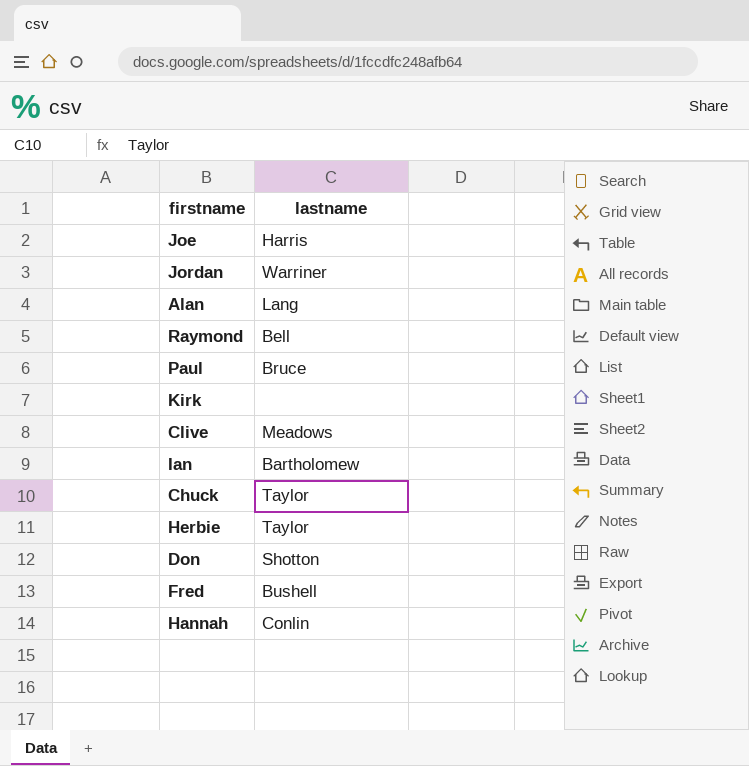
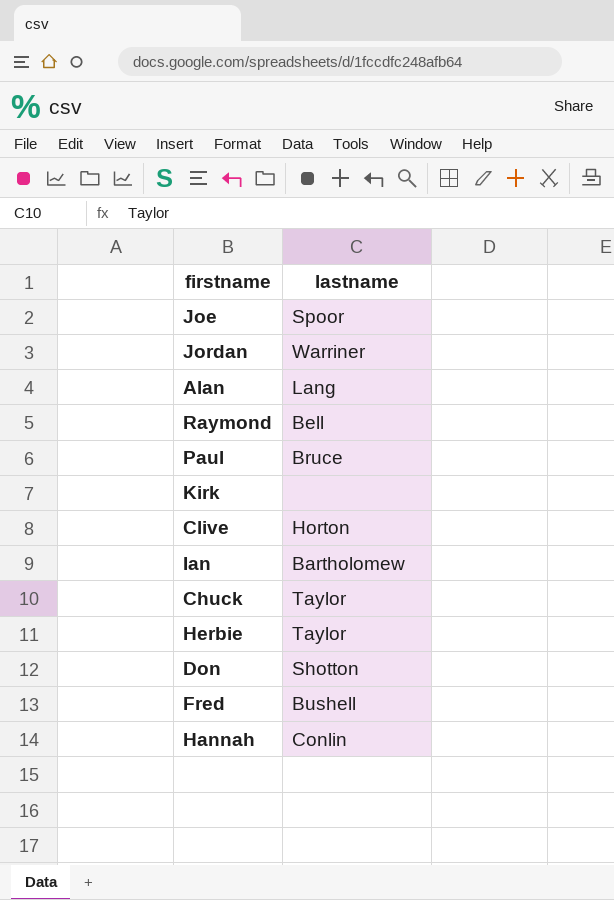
Joe | lastname: Harris -> Spoor
Clive | lastname: Meadows -> Horton

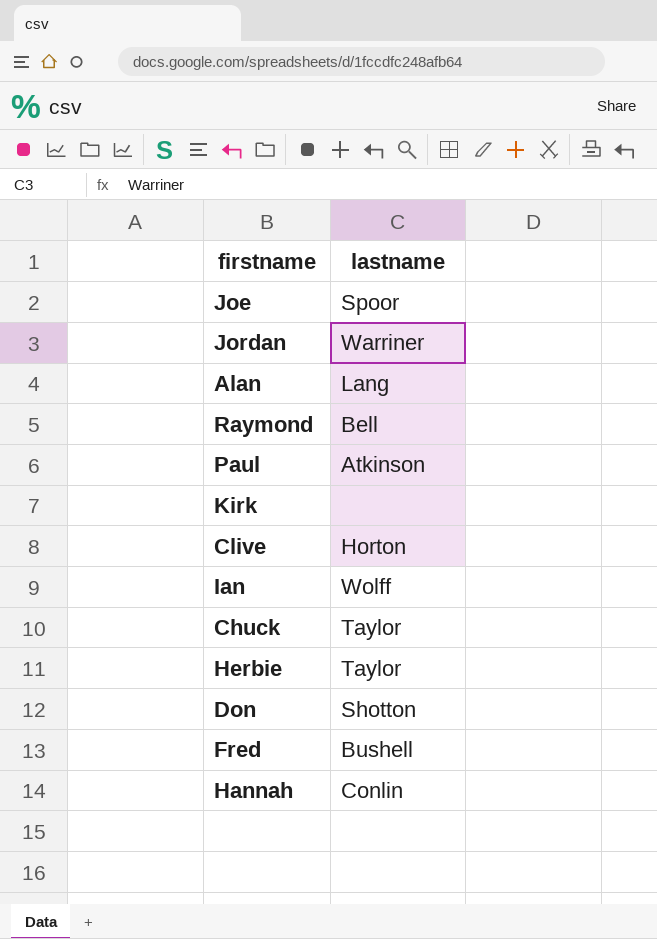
Paul | lastname: Bruce -> Atkinson
Ian | lastname: Bartholomew -> Wolff

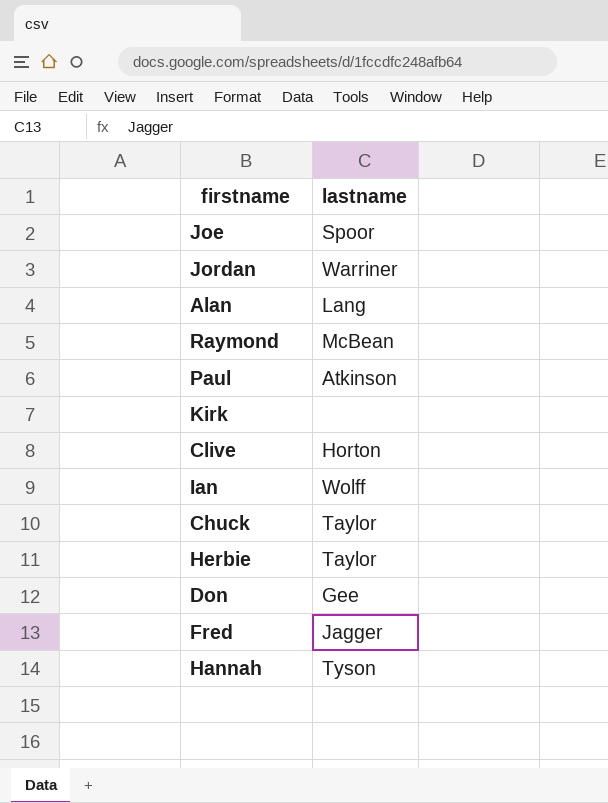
Raymond | lastname: Bell -> McBean
Don | lastname: Shotton -> Gee
Fred | lastname: Bushell -> Jagger
Hannah | lastname: Conlin -> Tyson

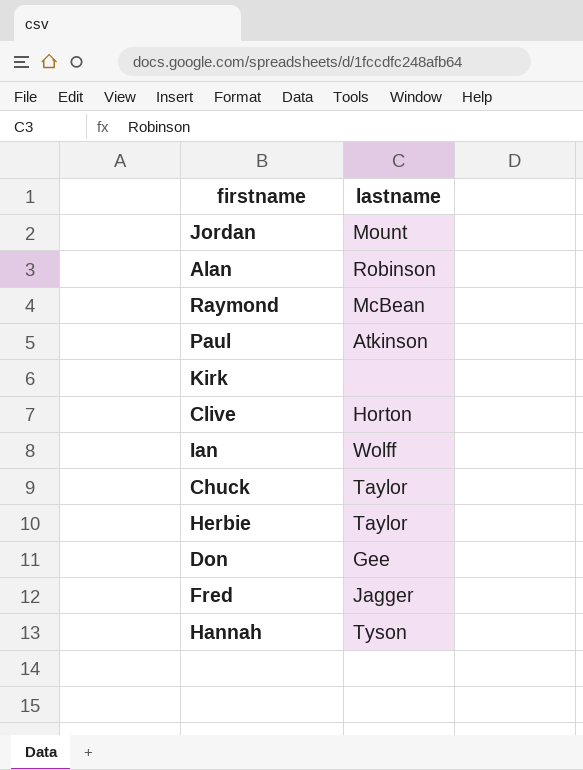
row Joe: Spoor -> none
Jordan | lastname: Warriner -> Mount
Alan | lastname: Lang -> Robinson

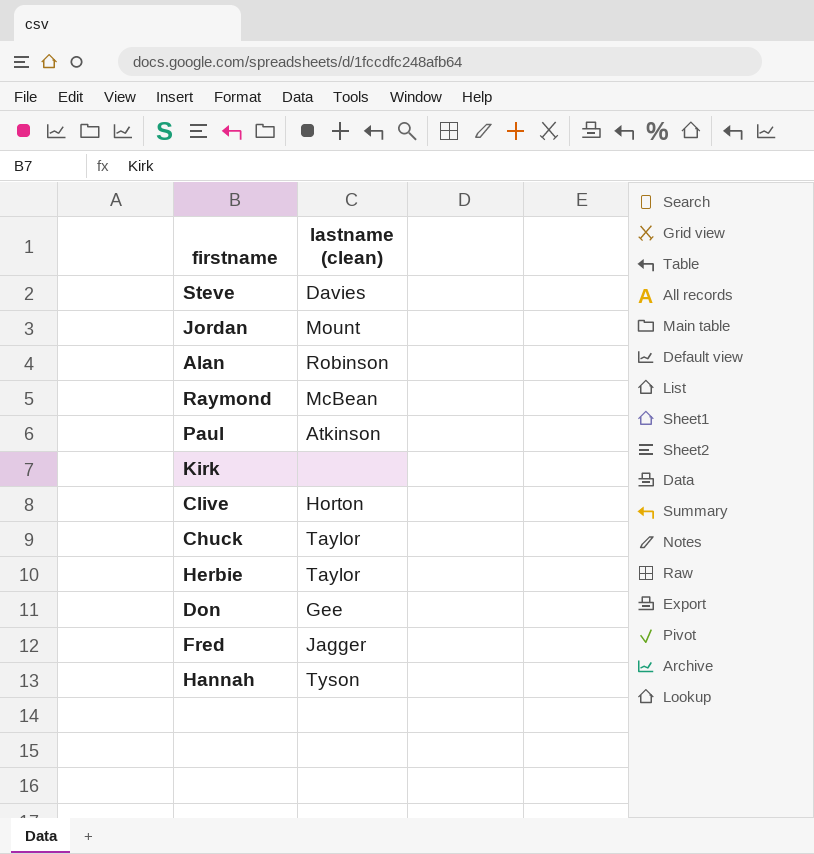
column name: lastname -> lastname (clean)
row Ian: Wolff -> none
row Steve: none -> Davies

